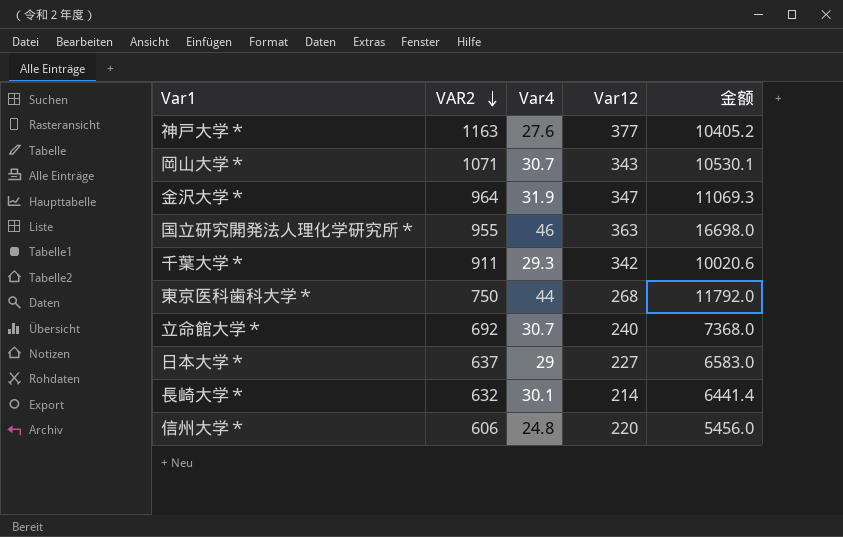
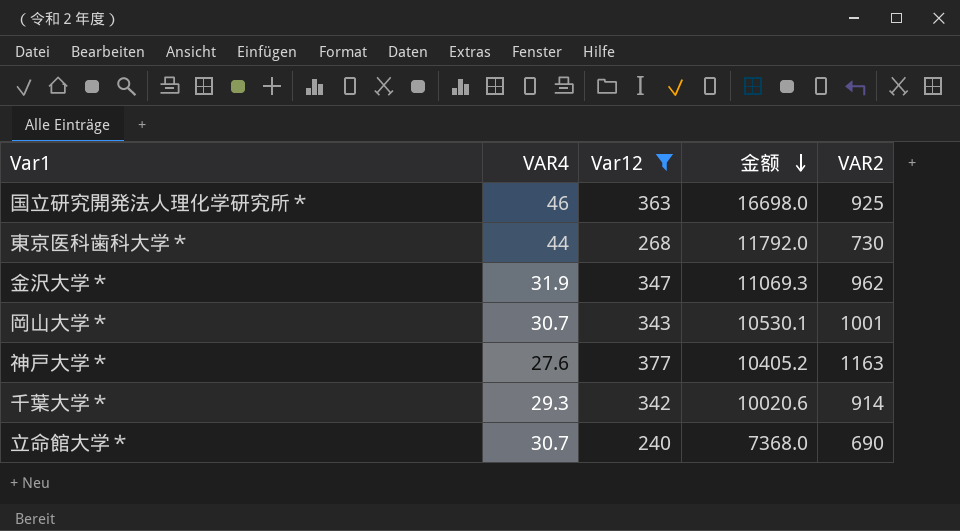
filter: none -> Var12 >= 240
row order: VAR2 descending -> 金额 descending
column name: Var4 -> VAR4
column VAR2 | position: 2 -> 5
国立研究開発法人理化学研究所＊ | VAR2: 955 -> 925
東京医科歯科大学＊ | VAR2: 750 -> 730
金沢大学＊ | VAR2: 964 -> 962
岡山大学＊ | VAR2: 1071 -> 1001
千葉大学＊ | VAR2: 911 -> 914
立命館大学＊ | VAR2: 692 -> 690

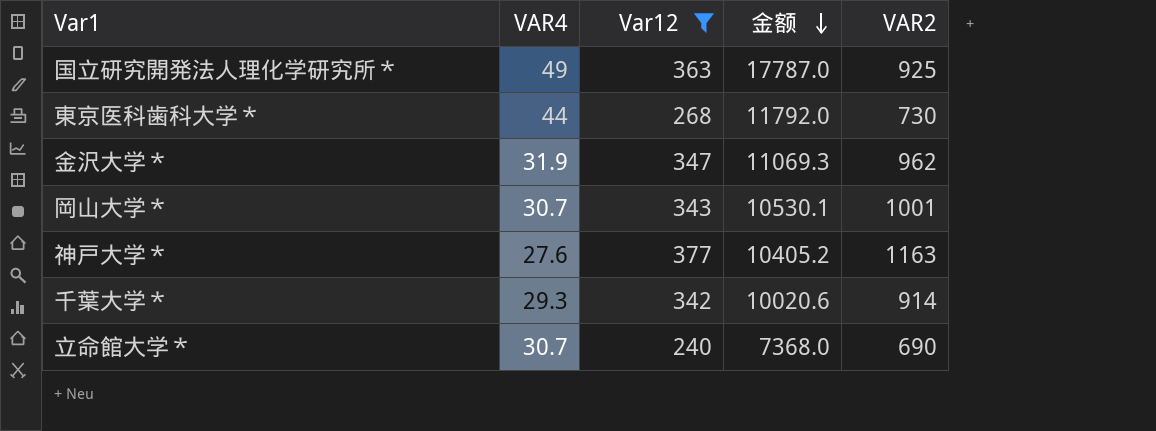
国立研究開発法人理化学研究所＊ | VAR4: 46 -> 49
国立研究開発法人理化学研究所＊ | 金额: 16698.0 -> 17787.0

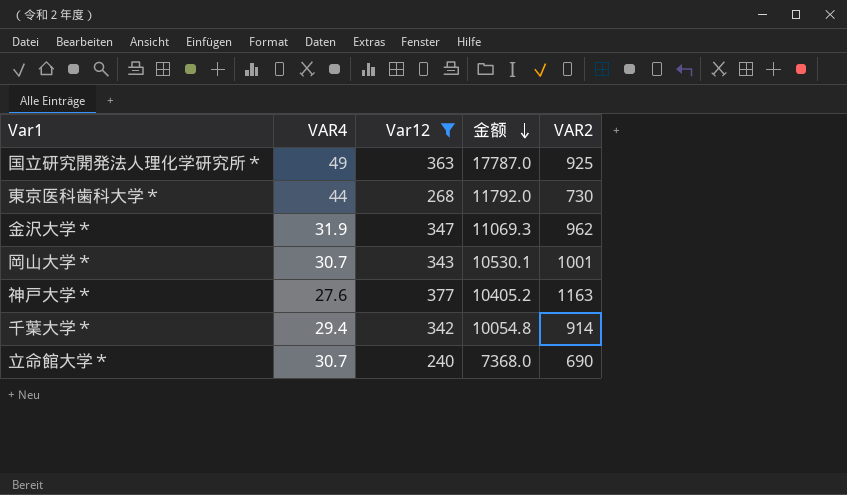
千葉大学＊ | VAR4: 29.3 -> 29.4
千葉大学＊ | 金额: 10020.6 -> 10054.8

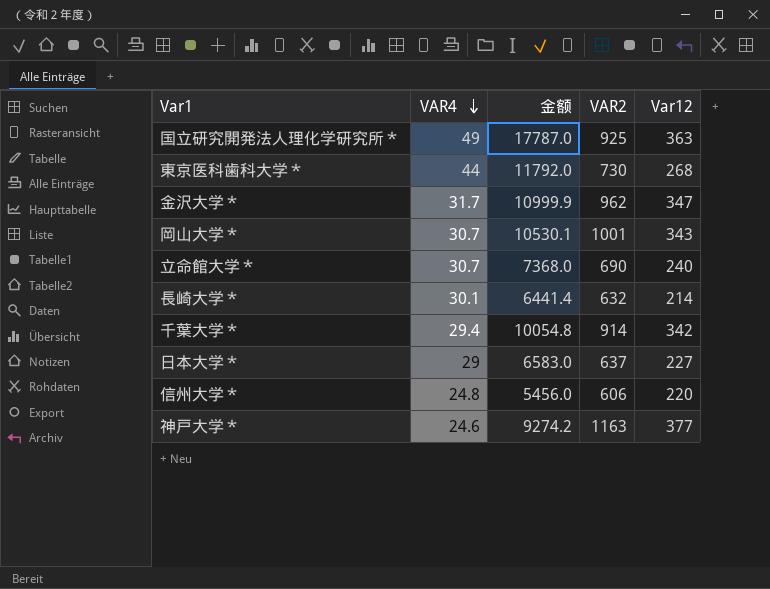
filter: Var12 >= 240 -> none
row order: 金额 descending -> VAR4 descending
column Var12 | position: 3 -> 5
金沢大学＊ | VAR4: 31.9 -> 31.7
金沢大学＊ | 金额: 11069.3 -> 10999.9
神戸大学＊ | VAR4: 27.6 -> 24.6
神戸大学＊ | 金额: 10405.2 -> 9274.2

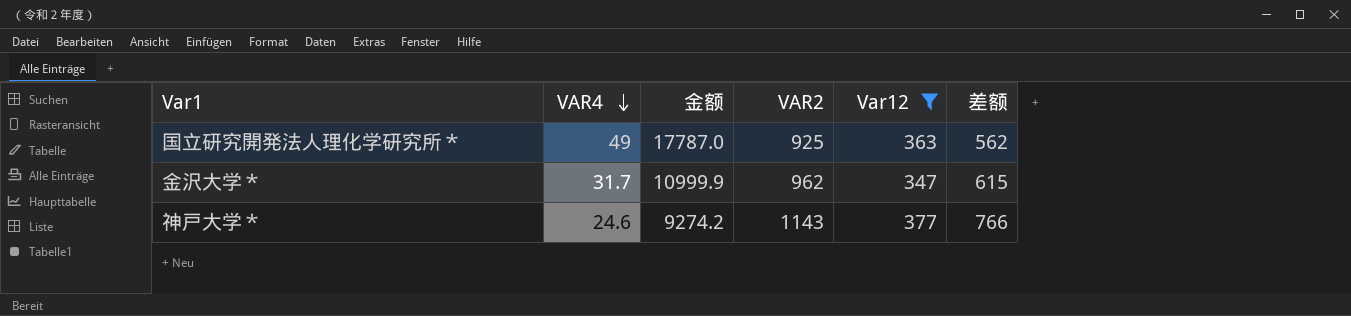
filter: none -> Var12 >= 347
column 差额 | formula: none -> [VAR2] - [Var12]
神戸大学＊ | VAR2: 1163 -> 1143

